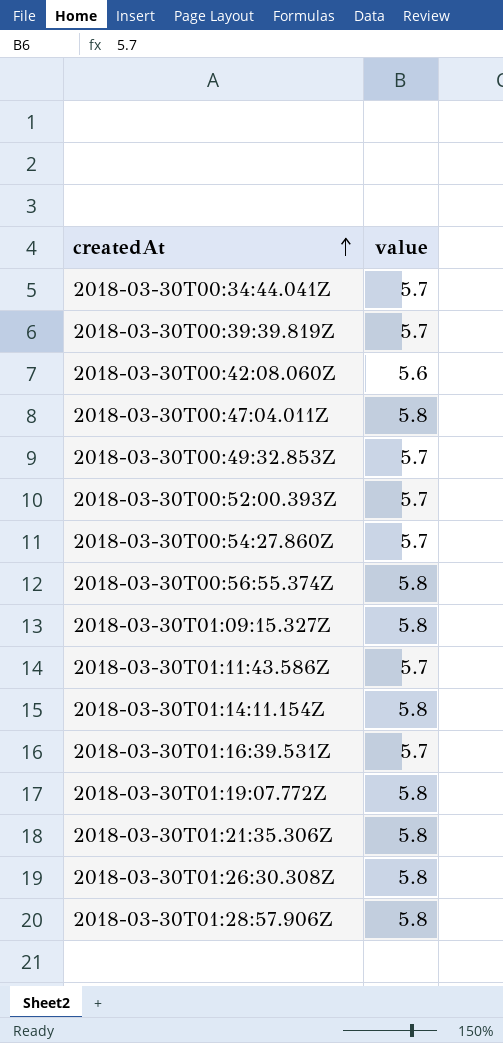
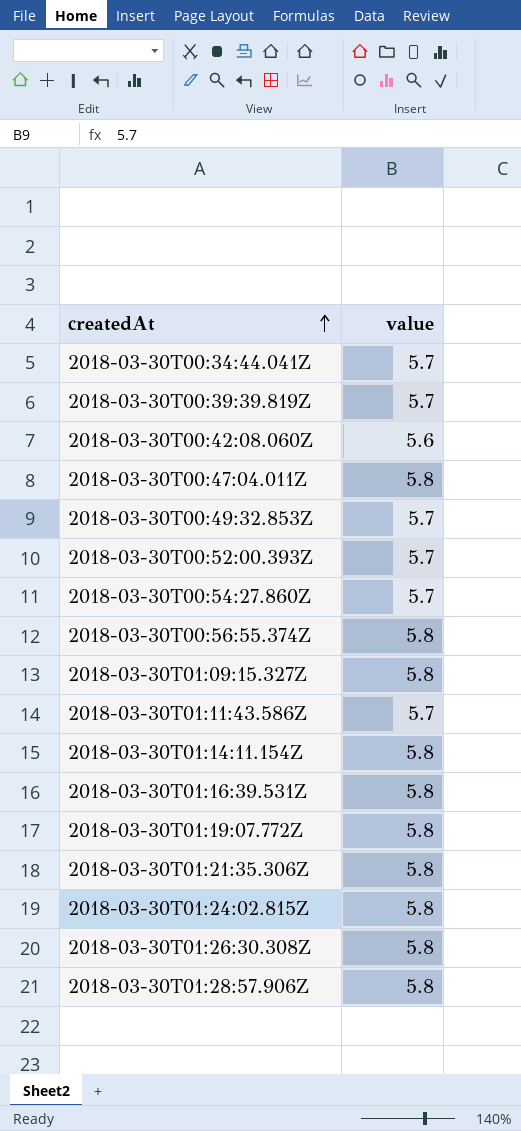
2018-03-30T01:16:39.531Z | value: 5.7 -> 5.8
row 2018-03-30T01:24:02.815Z: none -> 5.8

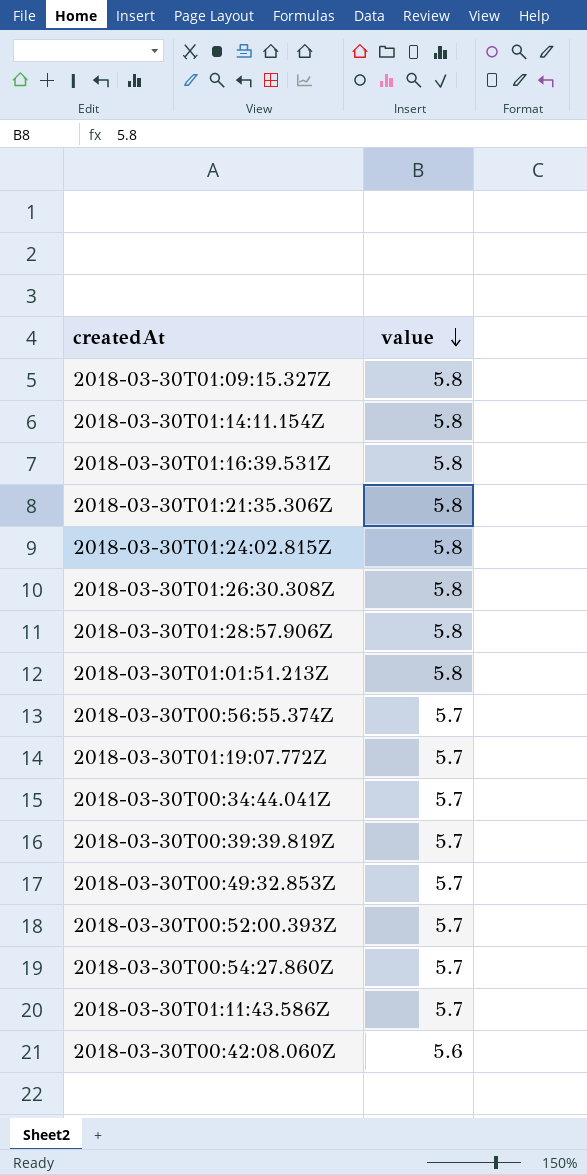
row order: createdAt ascending -> value descending
row 2018-03-30T00:47:04.011Z: 5.8 -> none
row 2018-03-30T01:01:51.213Z: none -> 5.8
2018-03-30T00:56:55.374Z | value: 5.8 -> 5.7
2018-03-30T01:19:07.772Z | value: 5.8 -> 5.7

